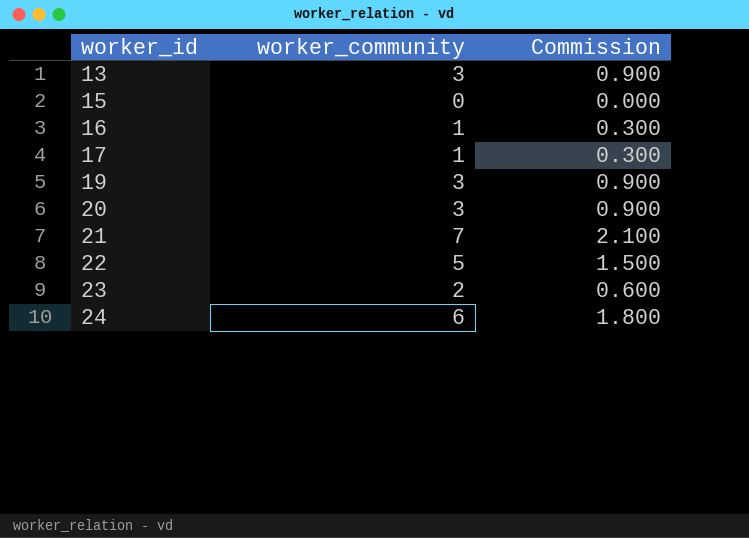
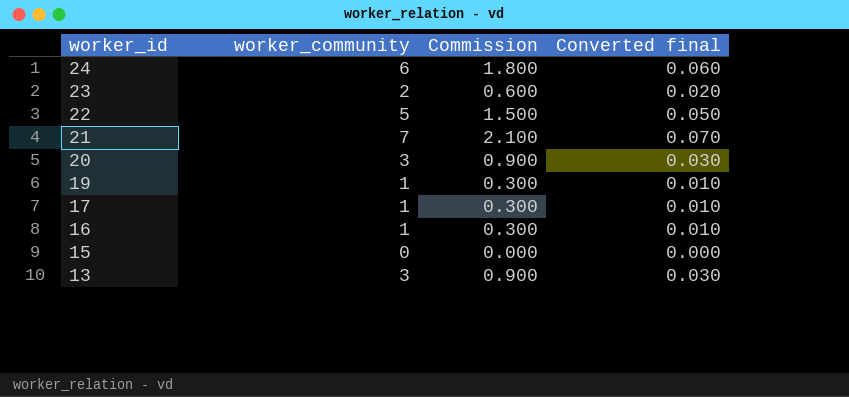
row order: worker_id ascending -> worker_id descending
column Converted final | formula: none -> [worker_community] * 0.01
19 | worker_community: 3 -> 1
19 | Commission: 0.900 -> 0.300

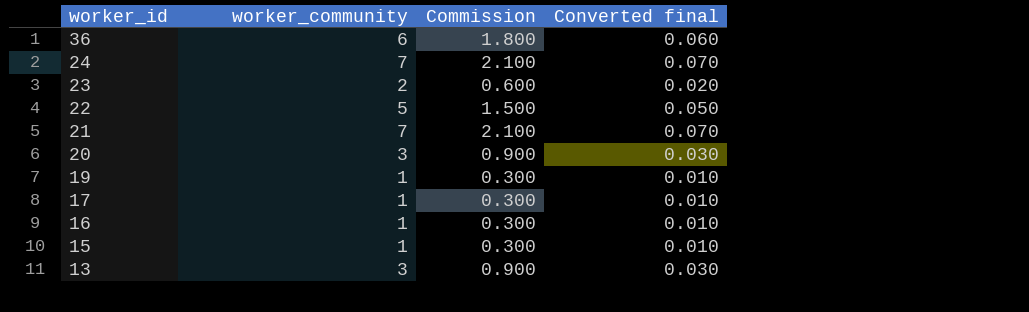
row 36: none -> 6 | 1.800 | 0.060
24 | worker_community: 6 -> 7
24 | Commission: 1.800 -> 2.100
24 | Converted final: 0.060 -> 0.070
15 | worker_community: 0 -> 1
15 | Commission: 0.000 -> 0.300
15 | Converted final: 0.000 -> 0.010

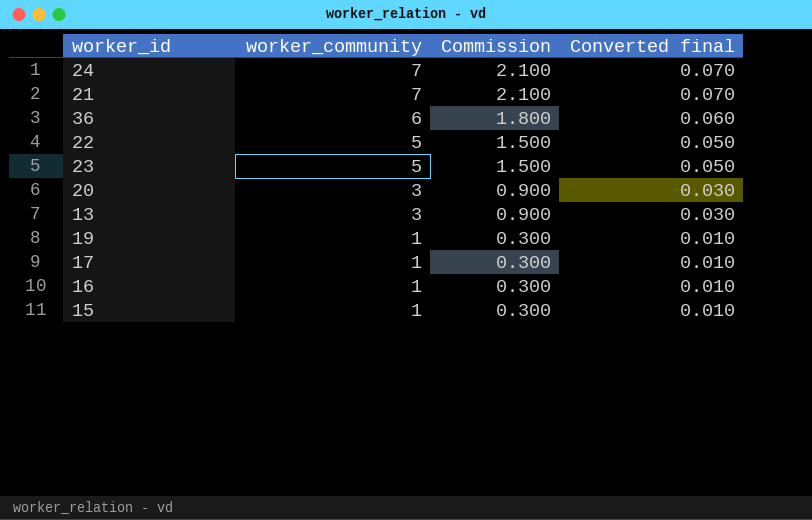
row order: worker_id descending -> worker_community descending
23 | worker_community: 2 -> 5
23 | Commission: 0.600 -> 1.500
23 | Converted final: 0.020 -> 0.050

